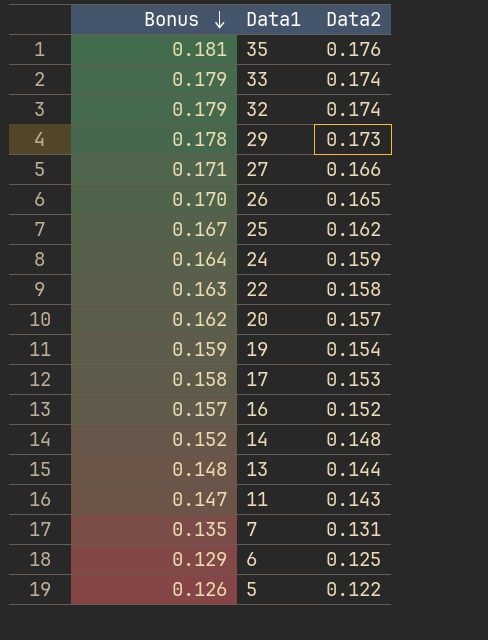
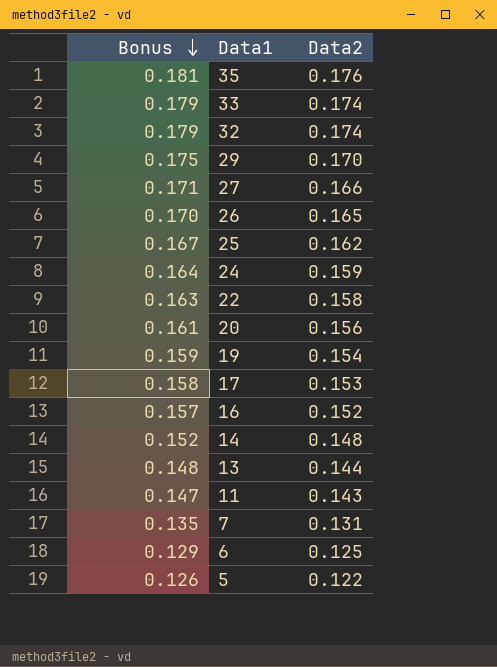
29 | Bonus: 0.178 -> 0.175
29 | Data2: 0.173 -> 0.170
20 | Bonus: 0.162 -> 0.161
20 | Data2: 0.157 -> 0.156

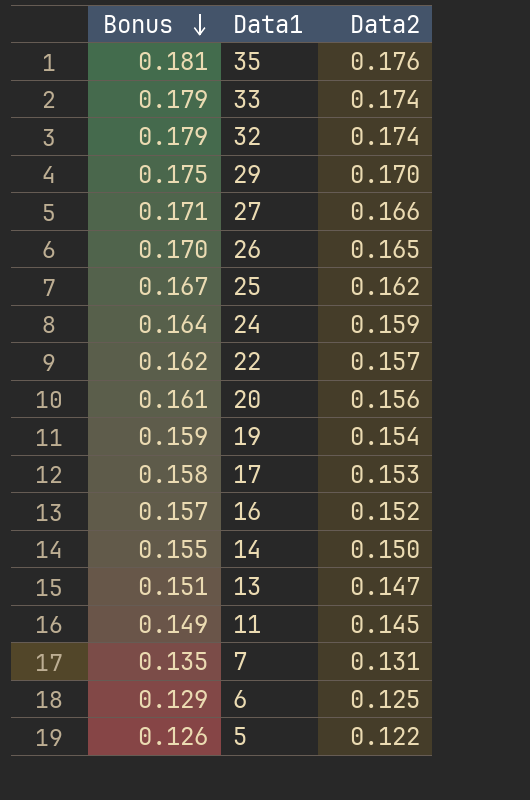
22 | Bonus: 0.163 -> 0.162
22 | Data2: 0.158 -> 0.157
14 | Bonus: 0.152 -> 0.155
14 | Data2: 0.148 -> 0.150
13 | Bonus: 0.148 -> 0.151
13 | Data2: 0.144 -> 0.147
11 | Bonus: 0.147 -> 0.149
11 | Data2: 0.143 -> 0.145

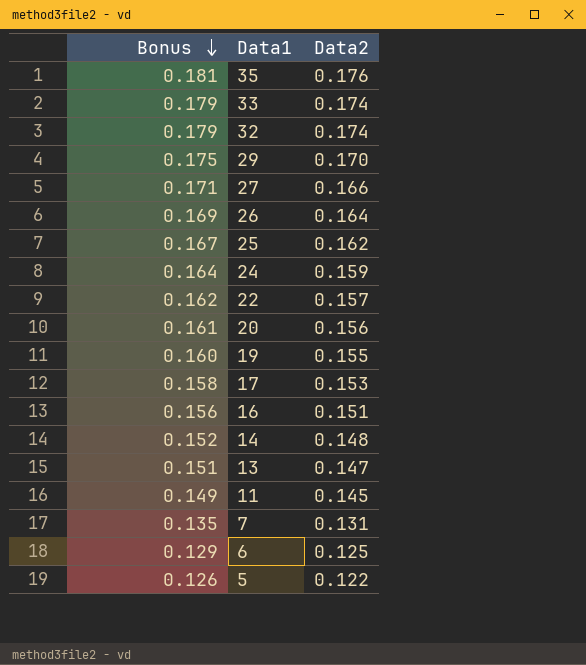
26 | Bonus: 0.170 -> 0.169
26 | Data2: 0.165 -> 0.164
19 | Bonus: 0.159 -> 0.160
19 | Data2: 0.154 -> 0.155
16 | Bonus: 0.157 -> 0.156
16 | Data2: 0.152 -> 0.151
14 | Bonus: 0.155 -> 0.152
14 | Data2: 0.150 -> 0.148

